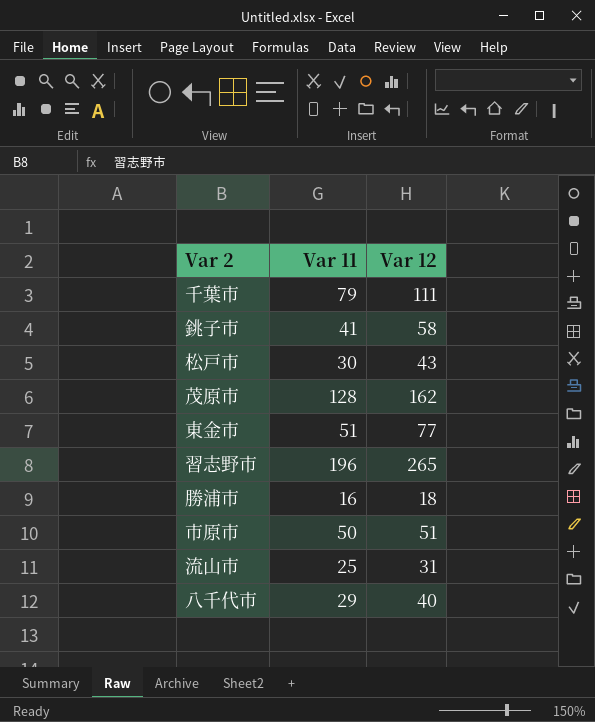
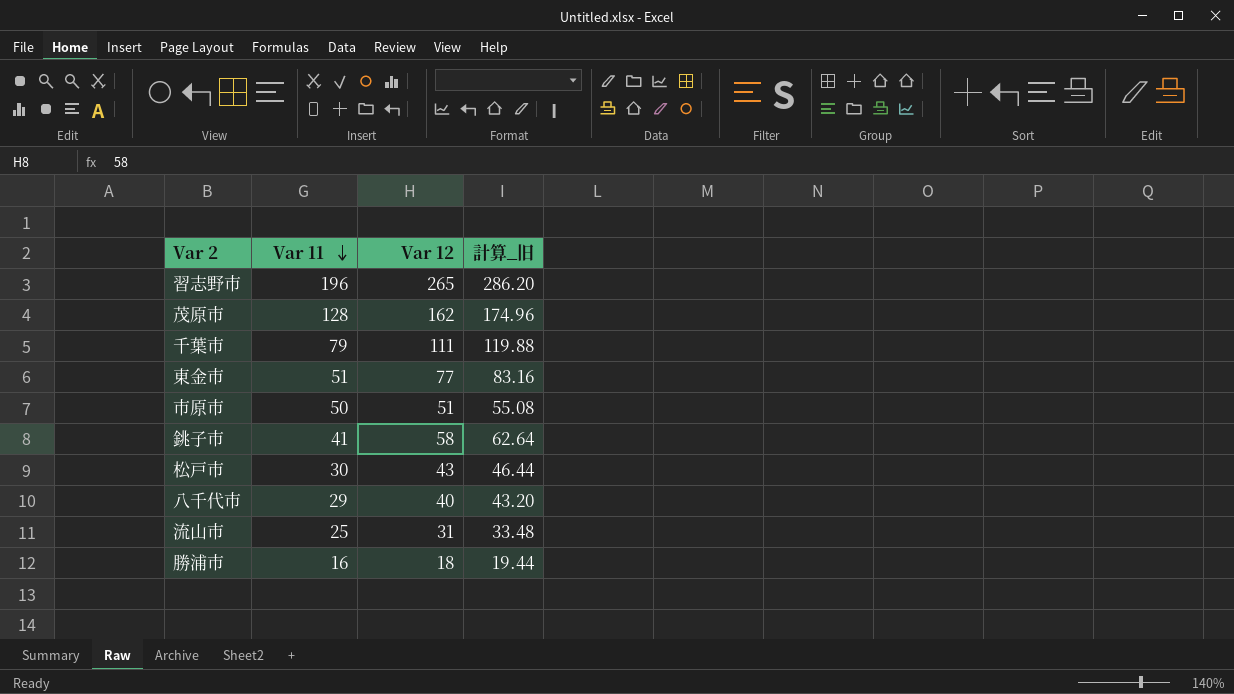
row order: none -> Var 11 descending
column 計算_旧 | formula: none -> [Var 12] * 1.08

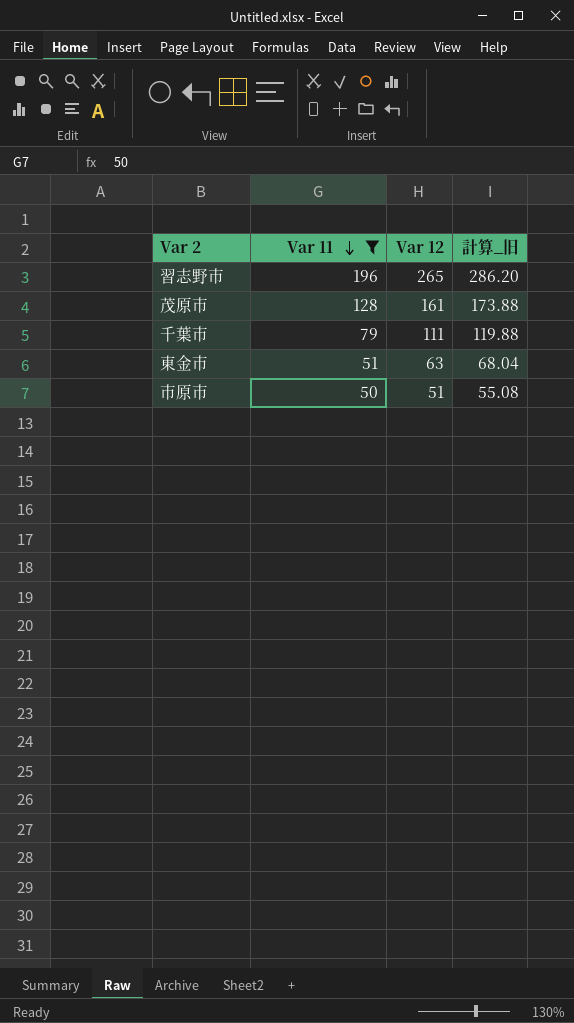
filter: none -> Var 11 >= 50
茂原市 | Var 12: 162 -> 161
茂原市 | 計算_旧: 174.96 -> 173.88
東金市 | Var 12: 77 -> 63
東金市 | 計算_旧: 83.16 -> 68.04

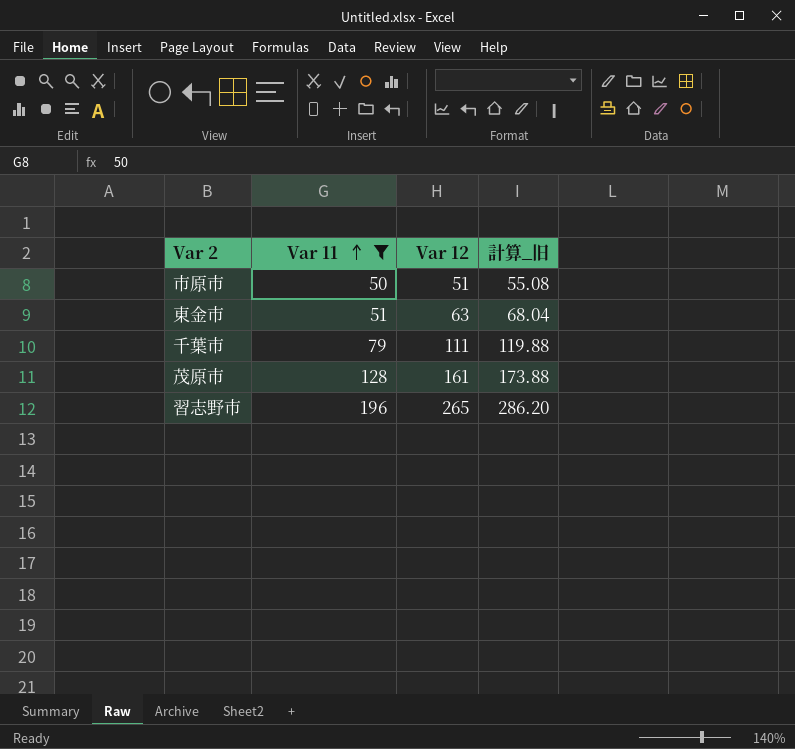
row order: Var 11 descending -> Var 11 ascending

